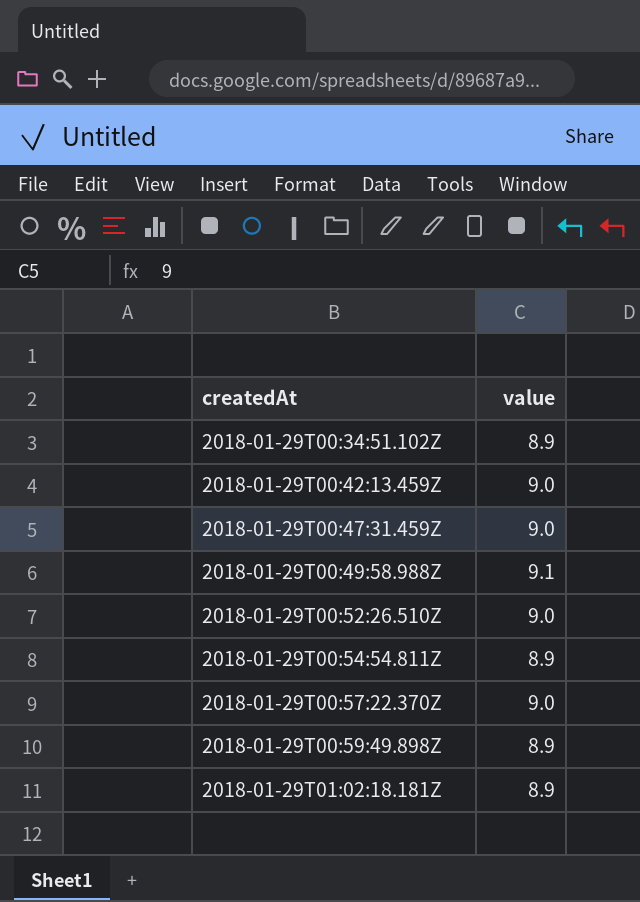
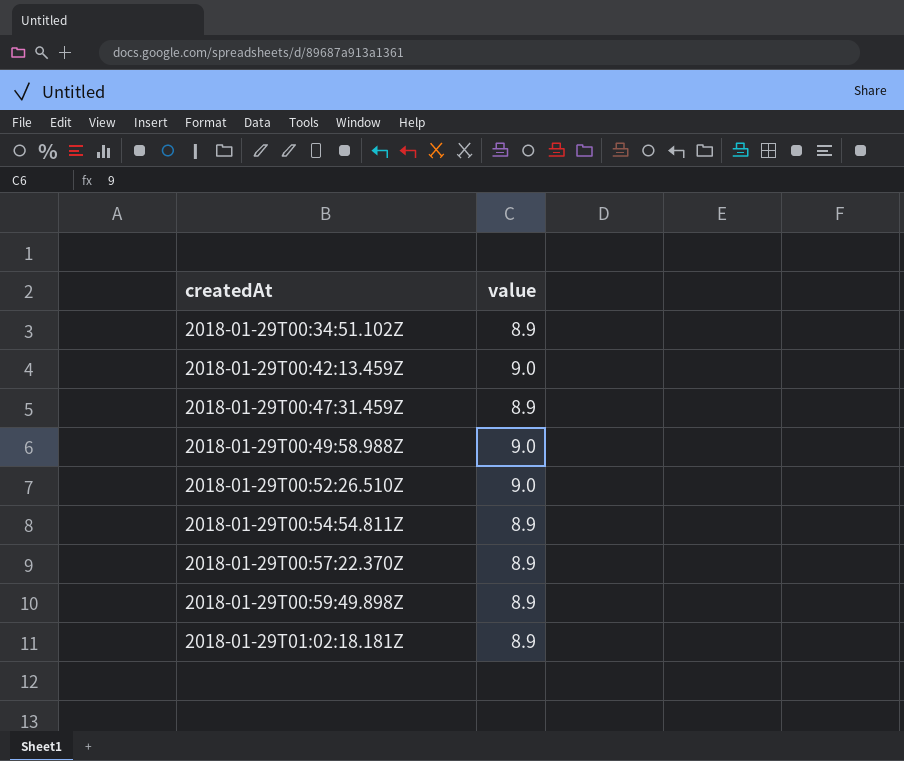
2018-01-29T00:47:31.459Z | value: 9.0 -> 8.9
2018-01-29T00:49:58.988Z | value: 9.1 -> 9.0
2018-01-29T00:57:22.370Z | value: 9.0 -> 8.9

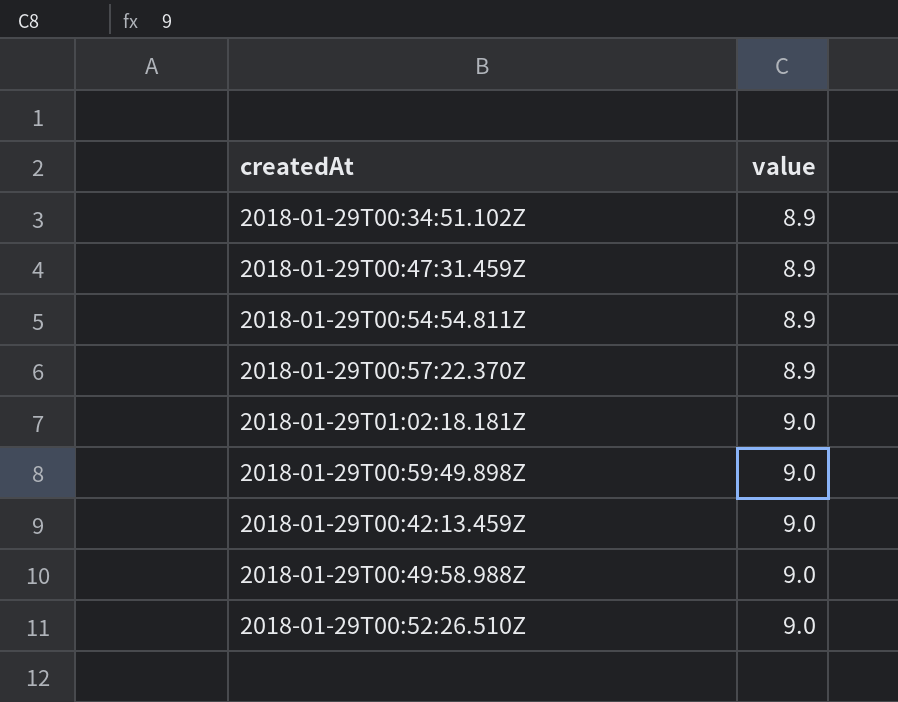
row order: createdAt ascending -> value ascending
2018-01-29T01:02:18.181Z | value: 8.9 -> 9.0
2018-01-29T00:59:49.898Z | value: 8.9 -> 9.0

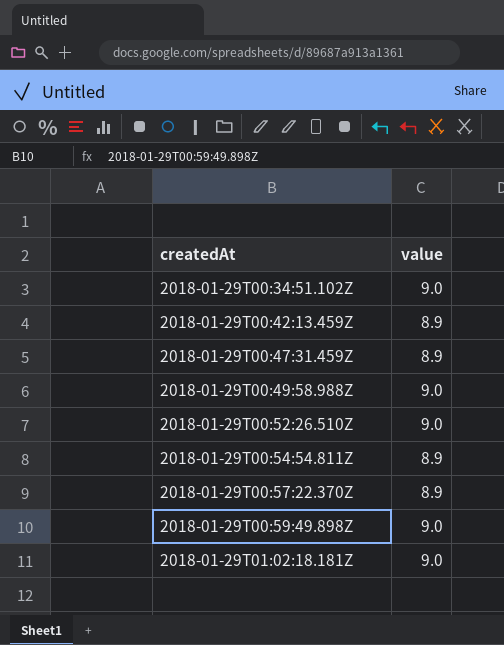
row order: value ascending -> createdAt ascending
2018-01-29T00:34:51.102Z | value: 8.9 -> 9.0
2018-01-29T00:42:13.459Z | value: 9.0 -> 8.9

